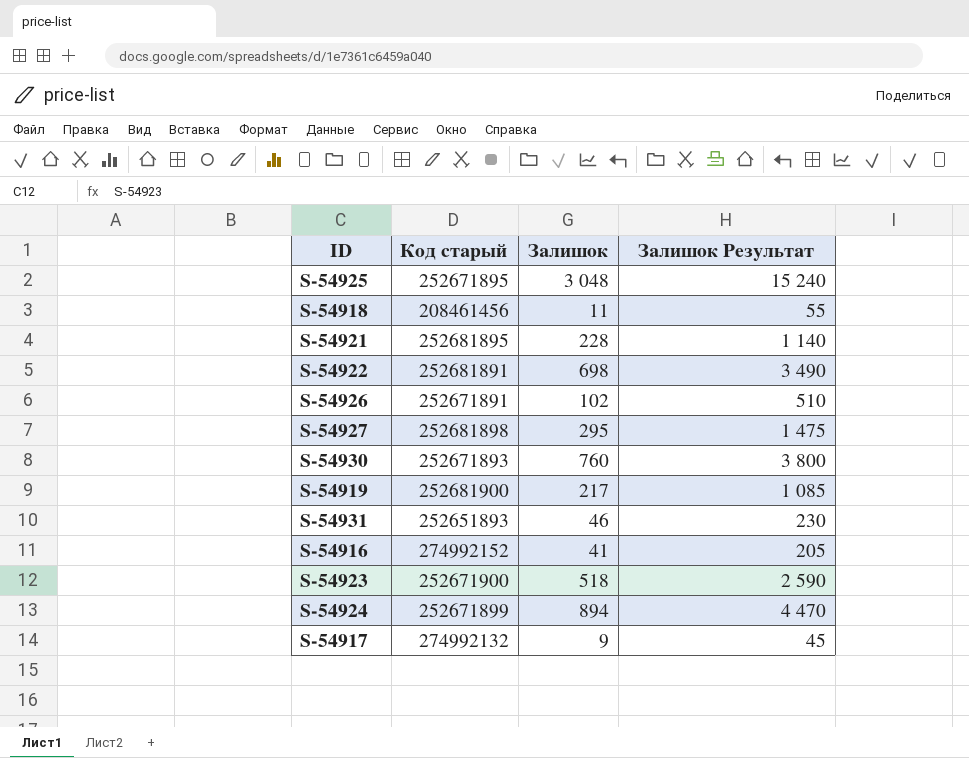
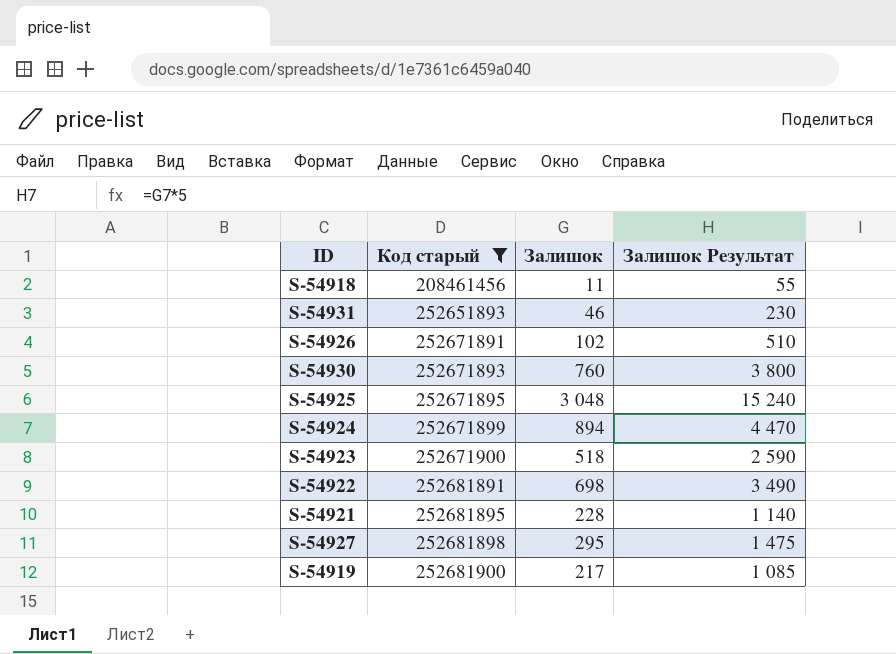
filter: none -> Код старый <= 252681900
row order: none -> Код старый ascending

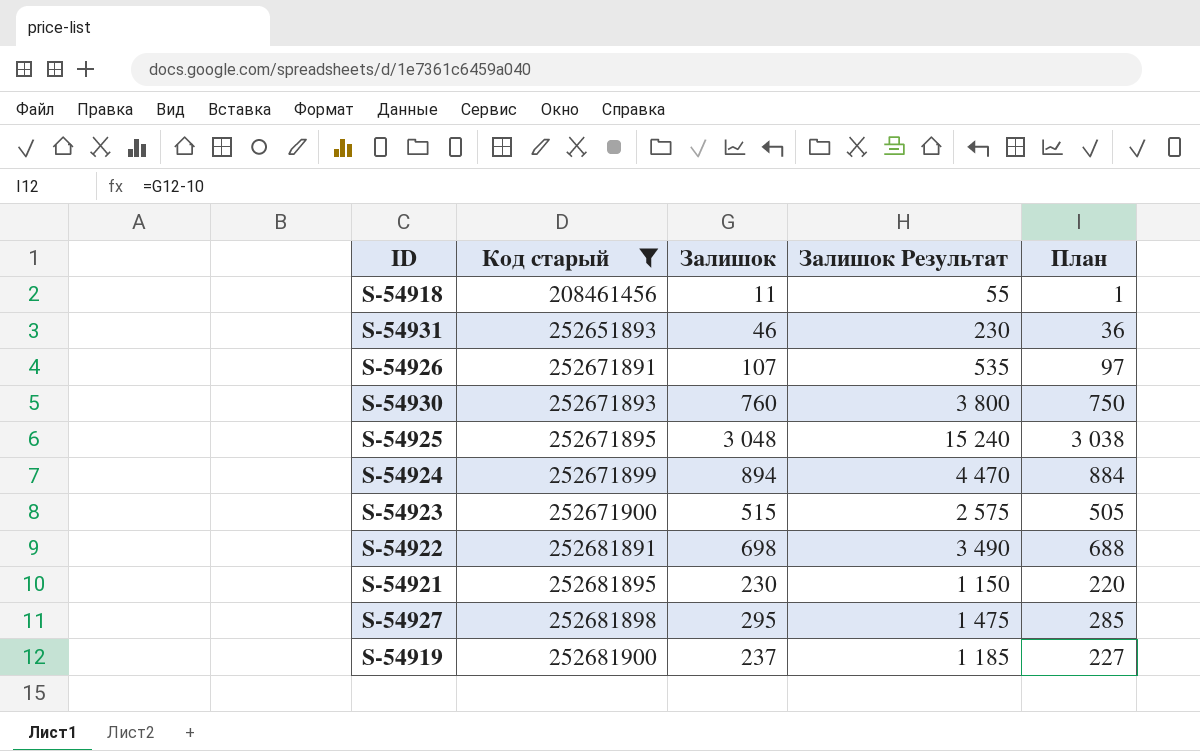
column План | formula: none -> [Залишок] - 10
S-54926 | Залишок: 102 -> 107
S-54926 | Залишок Результат: 510 -> 535
S-54923 | Залишок: 518 -> 515
S-54923 | Залишок Результат: 2 590 -> 2 575
S-54921 | Залишок: 228 -> 230
S-54921 | Залишок Результат: 1 140 -> 1 150
S-54919 | Залишок: 217 -> 237
S-54919 | Залишок Результат: 1 085 -> 1 185

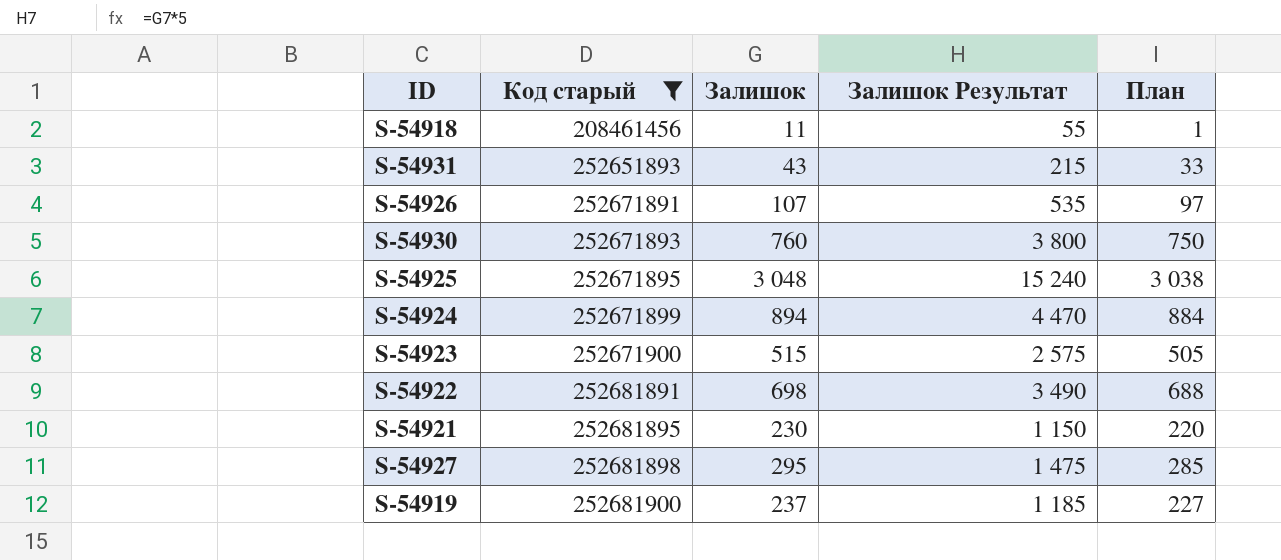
S-54931 | Залишок: 46 -> 43
S-54931 | Залишок Результат: 230 -> 215
S-54931 | План: 36 -> 33

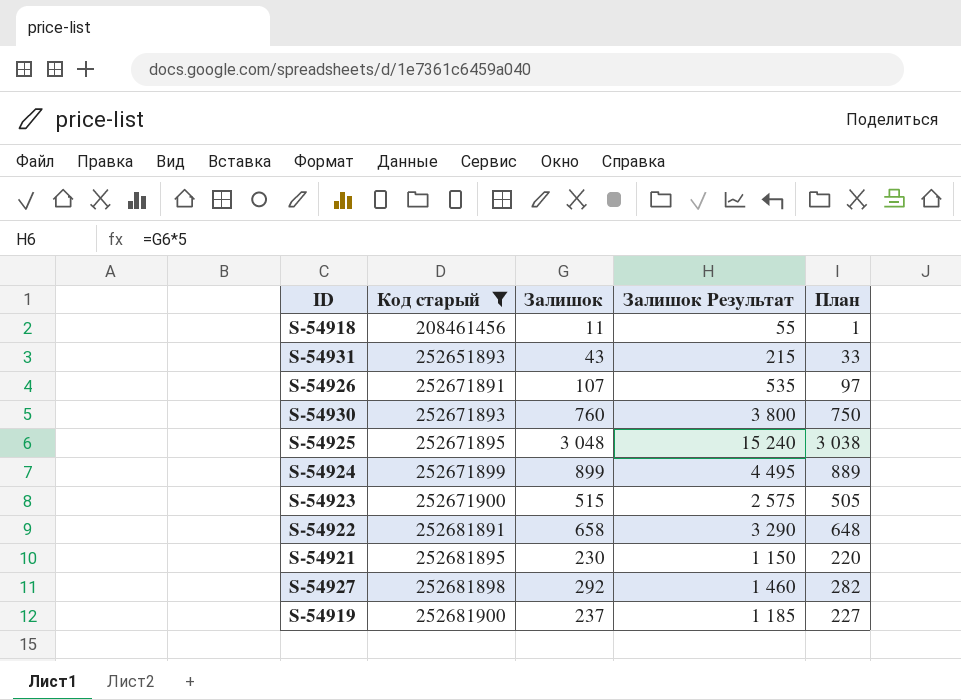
S-54924 | Залишок: 894 -> 899
S-54924 | Залишок Результат: 4 470 -> 4 495
S-54924 | План: 884 -> 889
S-54922 | Залишок: 698 -> 658
S-54922 | Залишок Результат: 3 490 -> 3 290
S-54922 | План: 688 -> 648
S-54927 | Залишок: 295 -> 292
S-54927 | Залишок Результат: 1 475 -> 1 460
S-54927 | План: 285 -> 282

